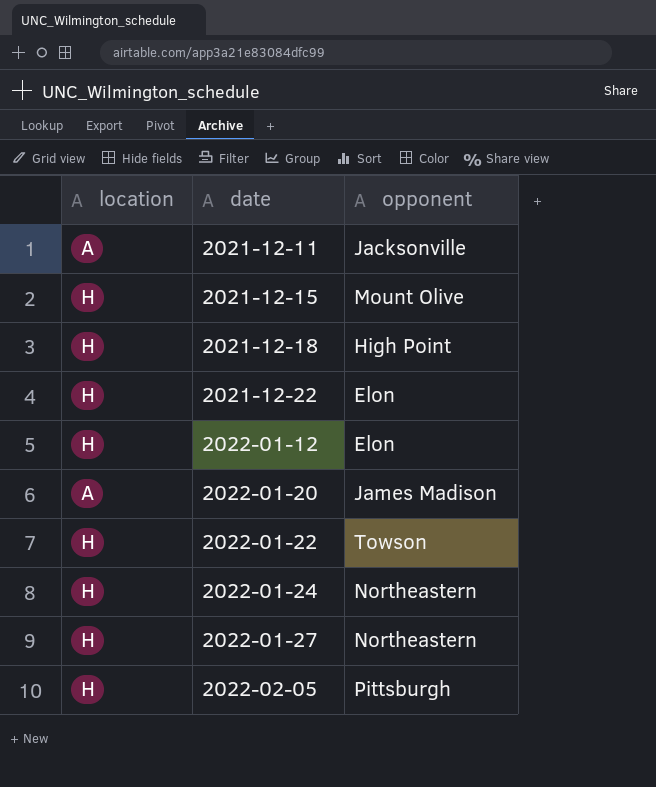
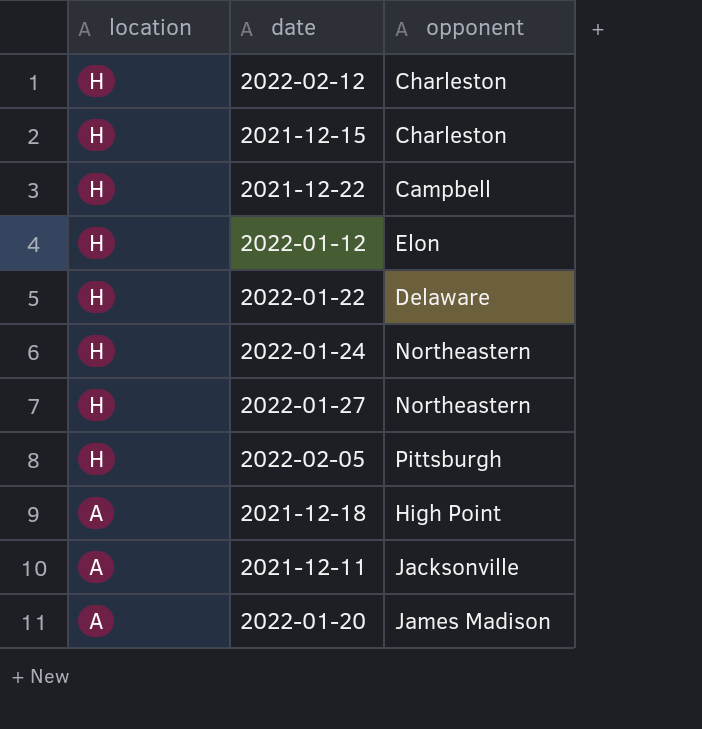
row order: date ascending -> location descending
row 2022-02-12: none -> H | Charleston
2021-12-15 | opponent: Mount Olive -> Charleston
2021-12-22 | opponent: Elon -> Campbell
2022-01-22 | opponent: Towson -> Delaware
2021-12-18 | location: H -> A

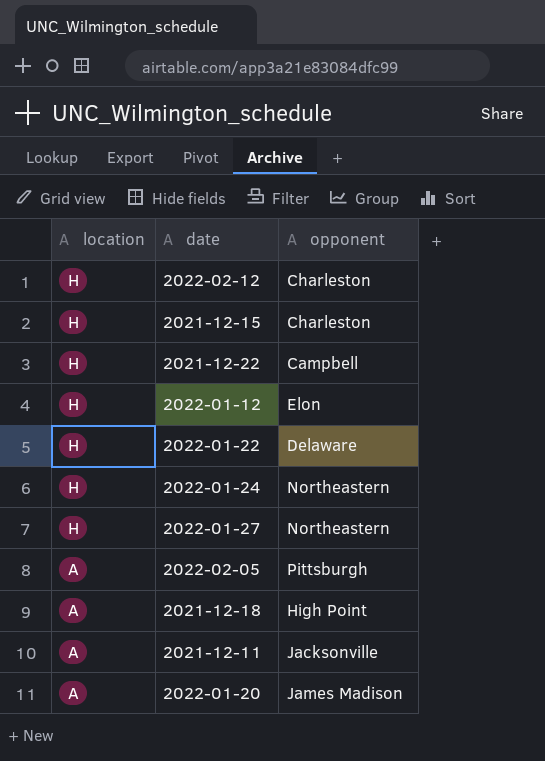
2022-02-05 | location: H -> A

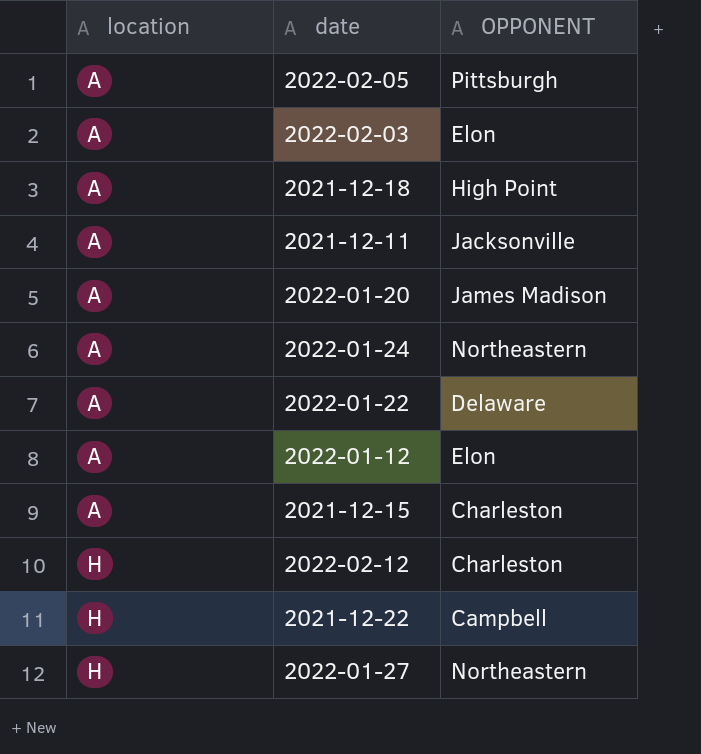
row order: location descending -> location ascending
column name: opponent -> OPPONENT
row 2022-02-03: none -> A | Elon
2022-01-24 | location: H -> A
2022-01-22 | location: H -> A
2022-01-12 | location: H -> A
2021-12-15 | location: H -> A

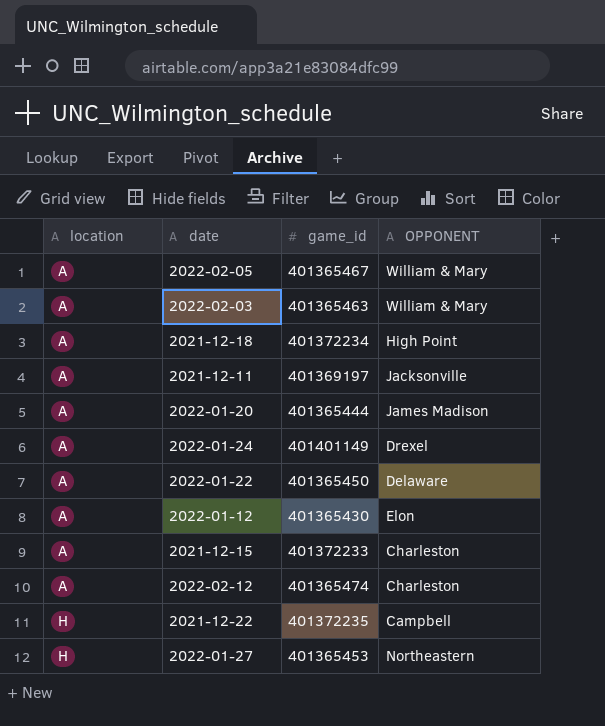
column game_id | position: none -> 3
2022-02-05 | OPPONENT: Pittsburgh -> William & Mary
2022-02-03 | OPPONENT: Elon -> William & Mary
2022-01-24 | OPPONENT: Northeastern -> Drexel
2022-02-12 | location: H -> A

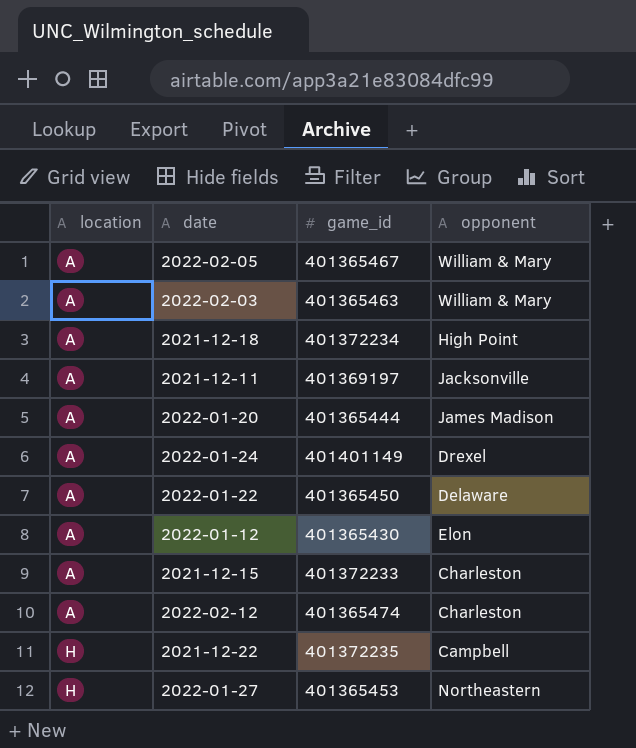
column name: OPPONENT -> opponent

